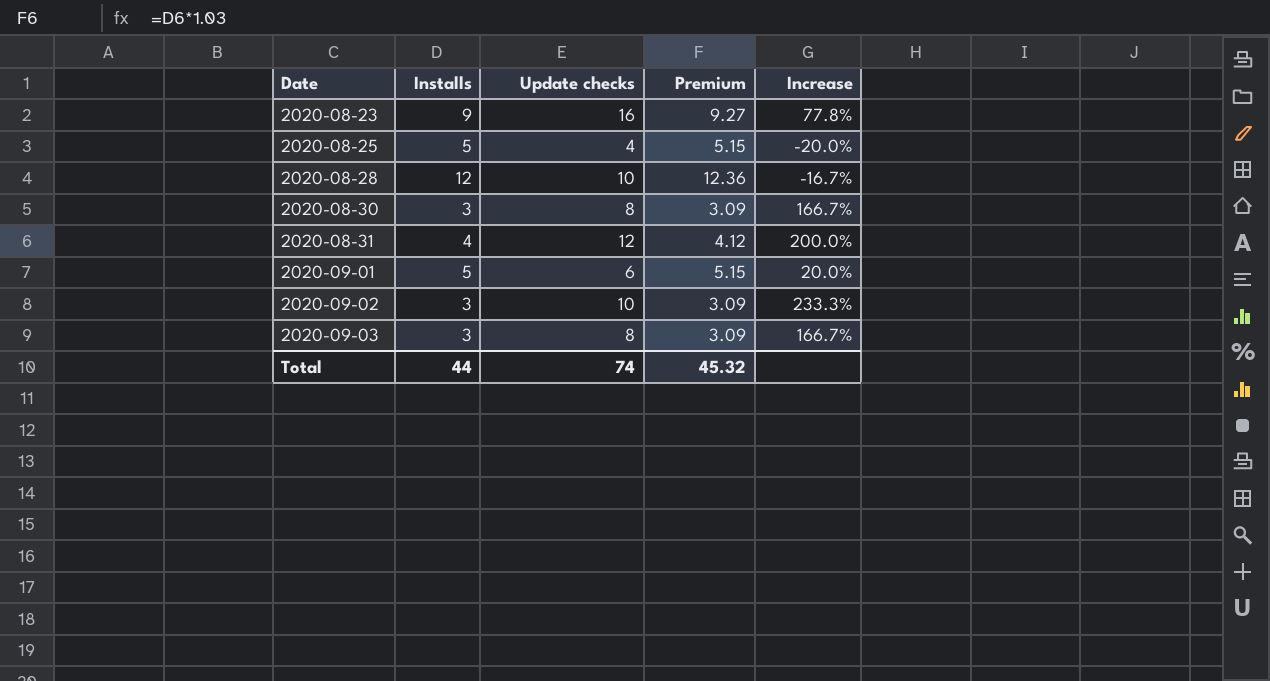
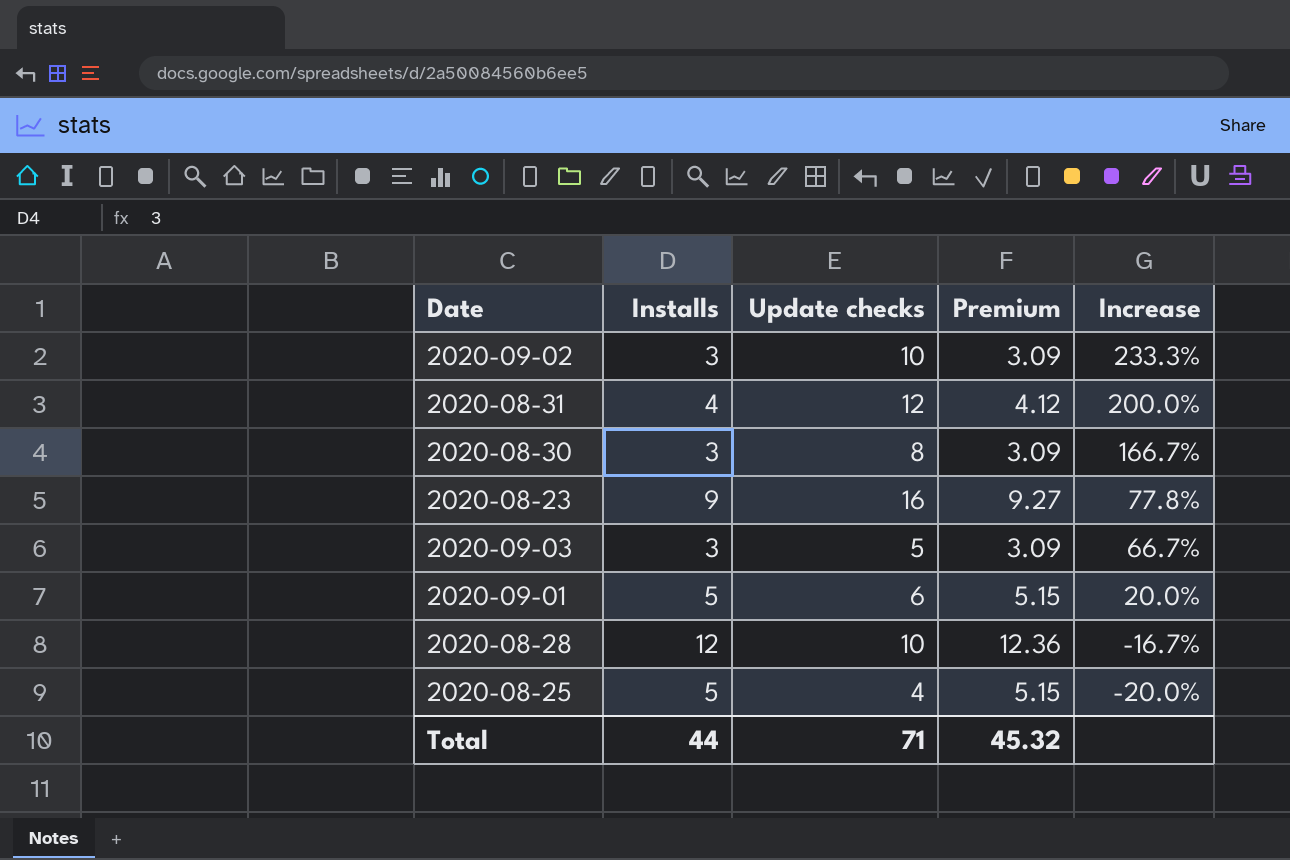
row order: Date ascending -> Increase descending
2020-09-03 | Update checks: 8 -> 5
2020-09-03 | Increase: 166.7% -> 66.7%
Total | Update checks: 74 -> 71

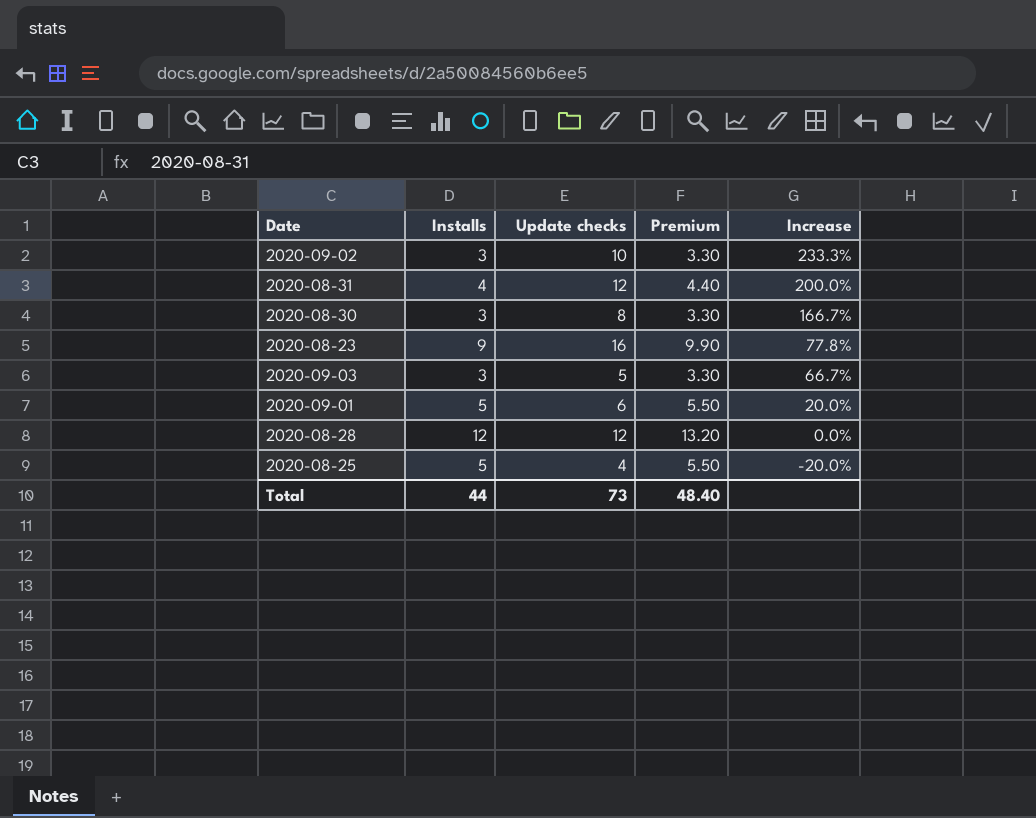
column Premium | formula: [Installs] * 1.03 -> [Installs] * 1.1
2020-08-28 | Update checks: 10 -> 12
2020-08-28 | Increase: -16.7% -> 0.0%
Total | Update checks: 71 -> 73
Total | Premium: 45.32 -> 48.40

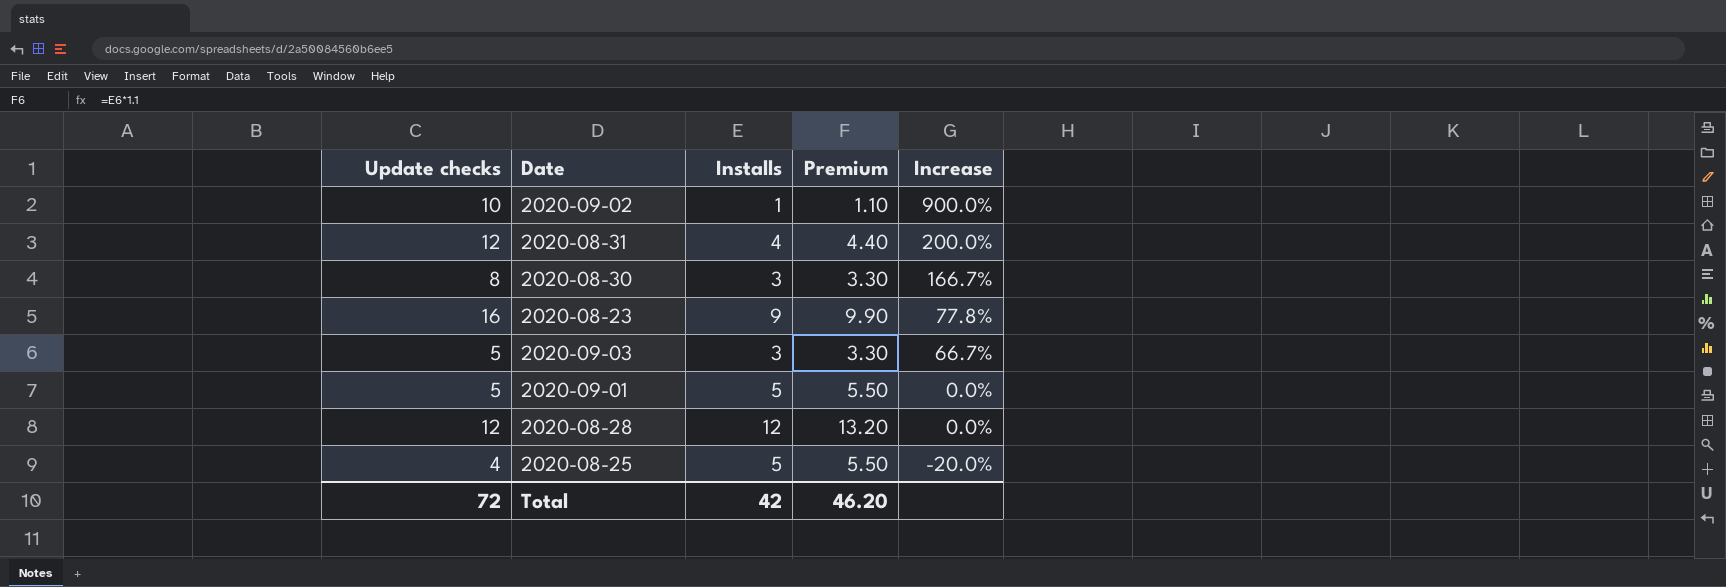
column Update checks | position: 3 -> 1
2020-09-02 | Installs: 3 -> 1
2020-09-02 | Premium: 3.30 -> 1.10
2020-09-02 | Increase: 233.3% -> 900.0%
2020-09-01 | Update checks: 6 -> 5
2020-09-01 | Increase: 20.0% -> 0.0%
Total | Update checks: 73 -> 72
Total | Installs: 44 -> 42
Total | Premium: 48.40 -> 46.20

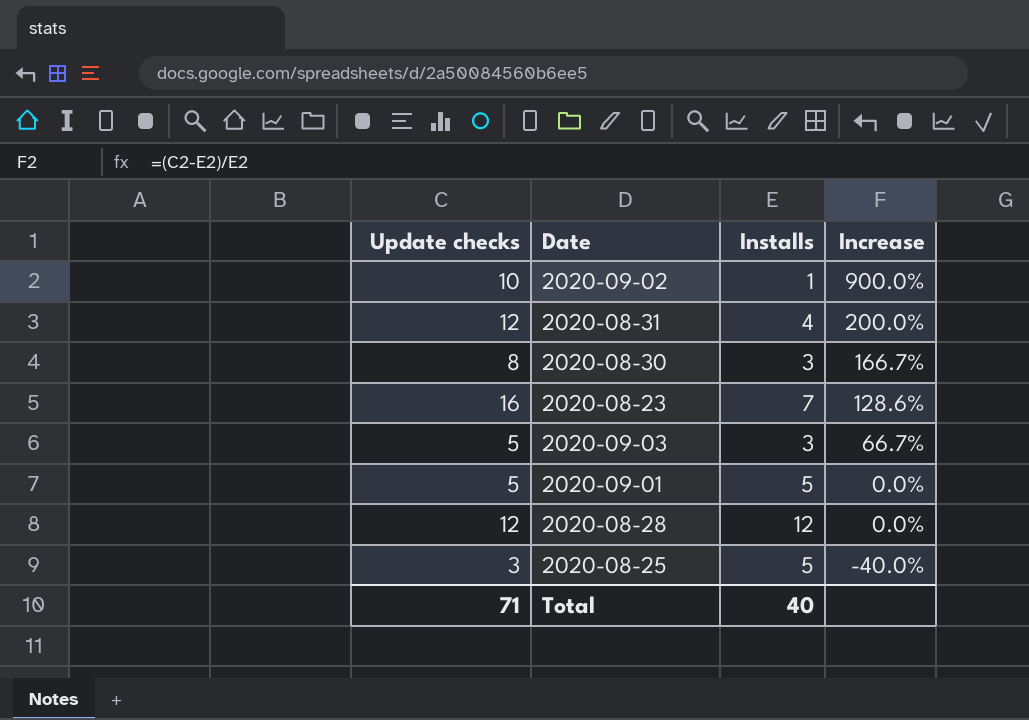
column Premium | formula: [Installs] * 1.1 -> none
2020-08-23 | Installs: 9 -> 7
2020-08-23 | Increase: 77.8% -> 128.6%
2020-08-25 | Update checks: 4 -> 3
2020-08-25 | Increase: -20.0% -> -40.0%
Total | Update checks: 72 -> 71
Total | Installs: 42 -> 40

